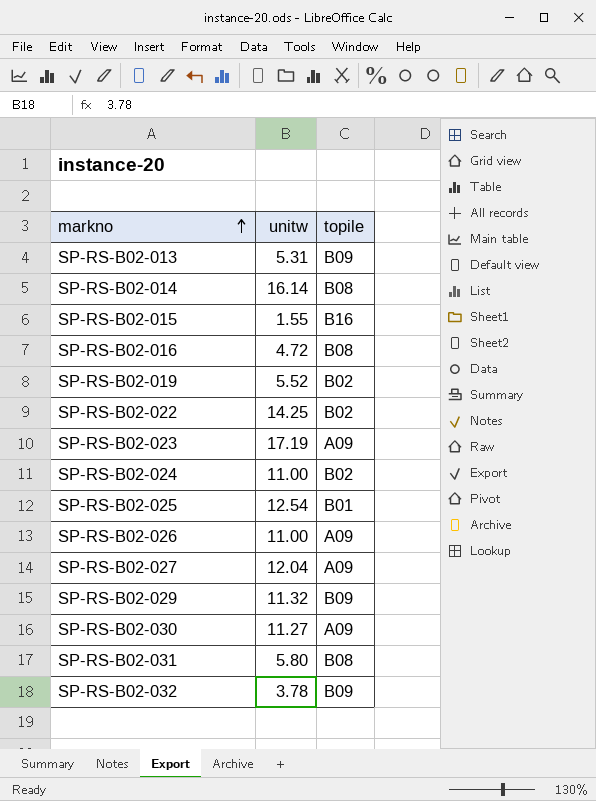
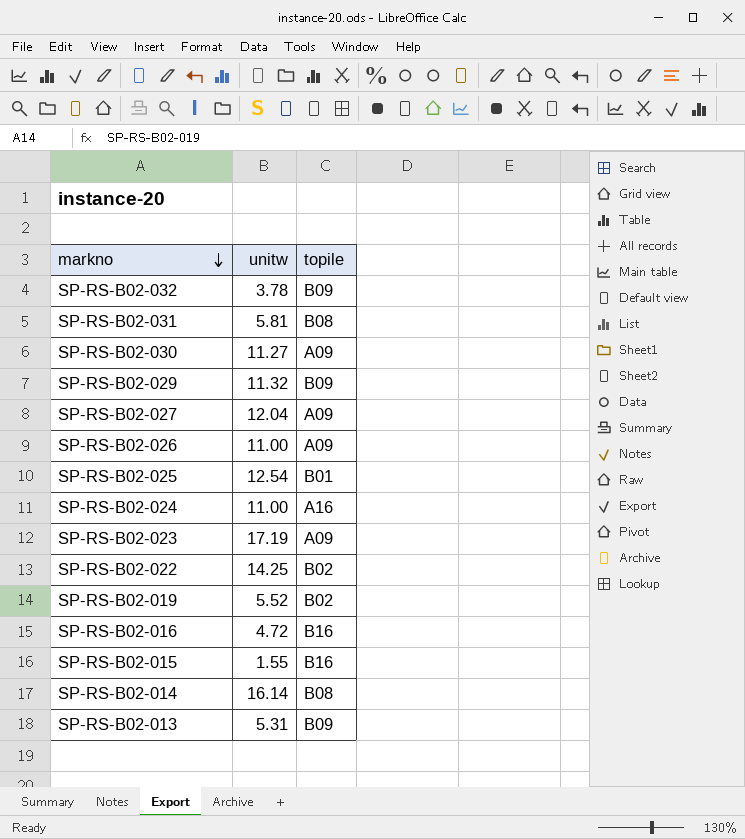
row order: markno ascending -> markno descending
SP-RS-B02-031 | unitw: 5.80 -> 5.81
SP-RS-B02-024 | topile: B02 -> A16
SP-RS-B02-016 | topile: B08 -> B16

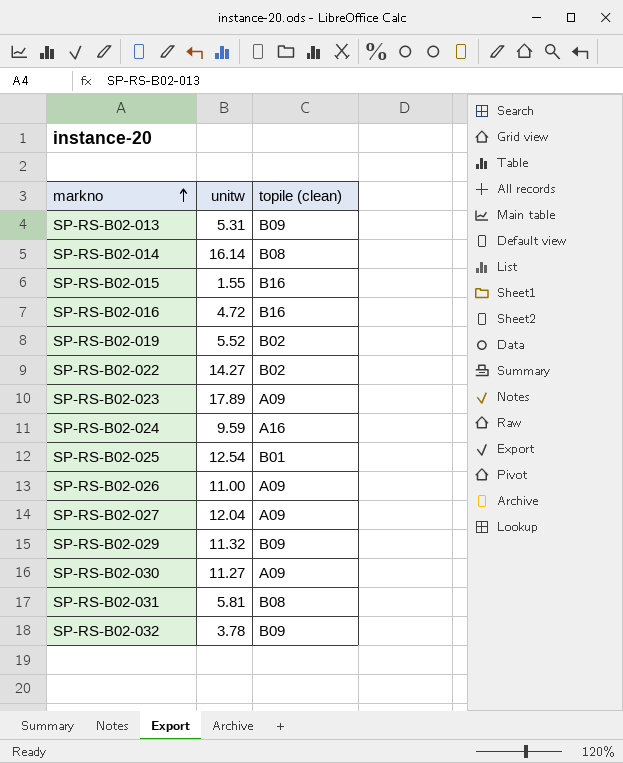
row order: markno descending -> markno ascending
column name: topile -> topile (clean)
SP-RS-B02-022 | unitw: 14.25 -> 14.27
SP-RS-B02-023 | unitw: 17.19 -> 17.89
SP-RS-B02-024 | unitw: 11.00 -> 9.59

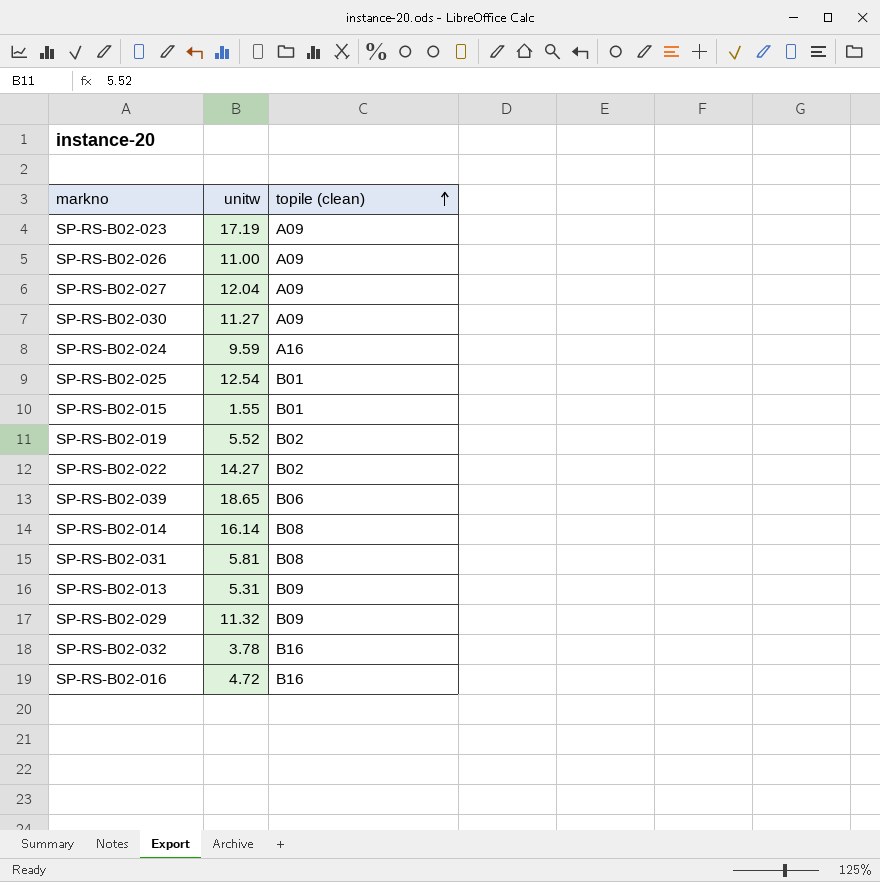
row order: markno ascending -> topile (clean) ascending
SP-RS-B02-023 | unitw: 17.89 -> 17.19
SP-RS-B02-015 | topile (clean): B16 -> B01
row SP-RS-B02-039: none -> 18.65 | B06
SP-RS-B02-032 | topile (clean): B09 -> B16

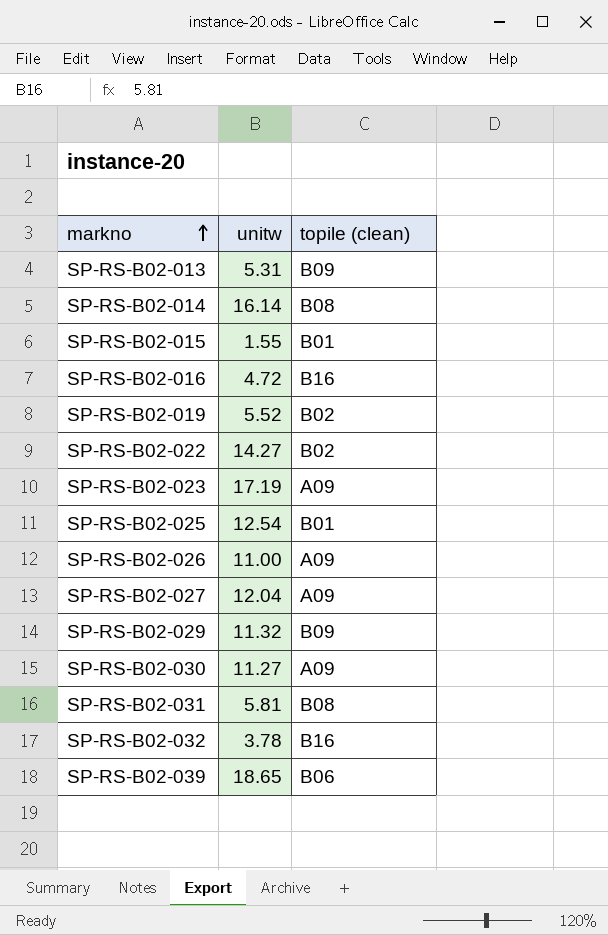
row order: topile (clean) ascending -> markno ascending
row SP-RS-B02-024: 9.59 | A16 -> none

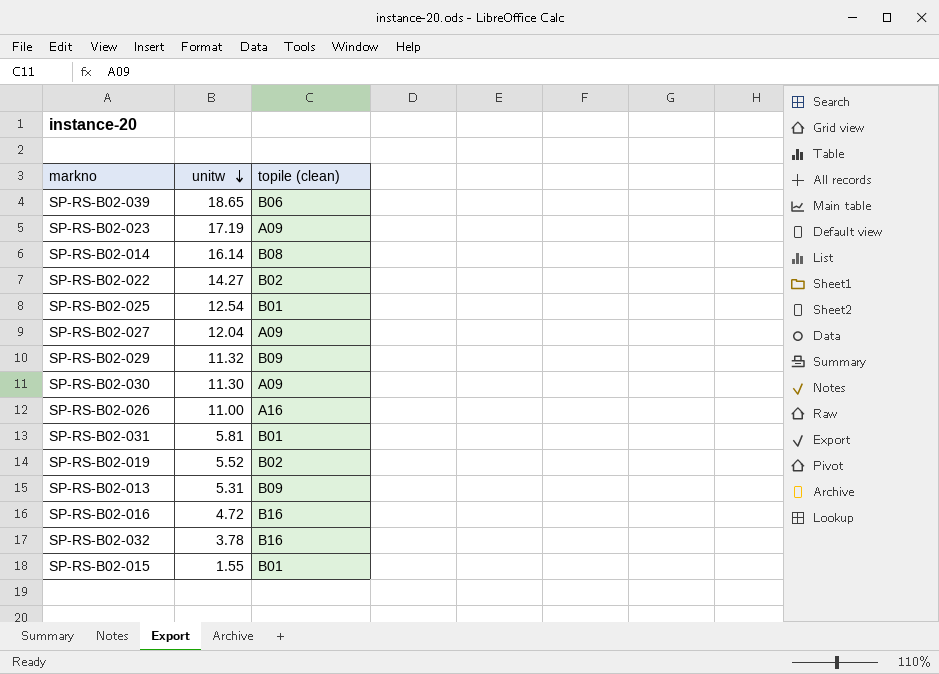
row order: markno ascending -> unitw descending
SP-RS-B02-030 | unitw: 11.27 -> 11.30
SP-RS-B02-026 | topile (clean): A09 -> A16
SP-RS-B02-031 | topile (clean): B08 -> B01

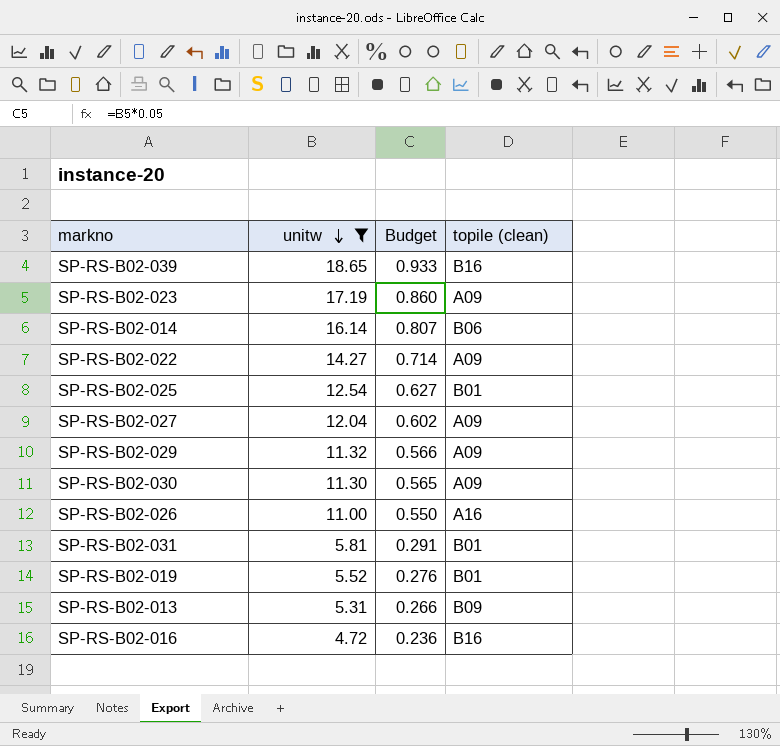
filter: none -> unitw >= 4.72
column Budget | formula: none -> [unitw] * 0.05
SP-RS-B02-039 | topile (clean): B06 -> B16
SP-RS-B02-014 | topile (clean): B08 -> B06
SP-RS-B02-022 | topile (clean): B02 -> A09
SP-RS-B02-029 | topile (clean): B09 -> A09
SP-RS-B02-019 | topile (clean): B02 -> B01

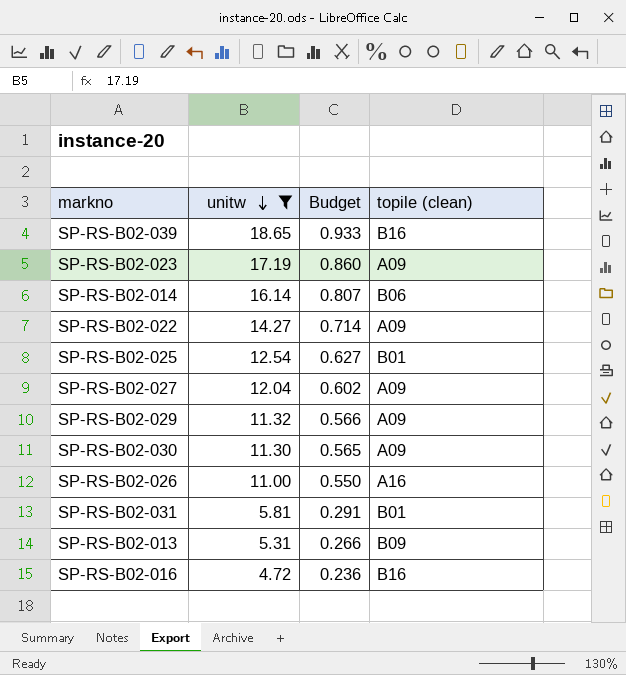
row SP-RS-B02-019: 5.52 | 0.276 | B01 -> none

